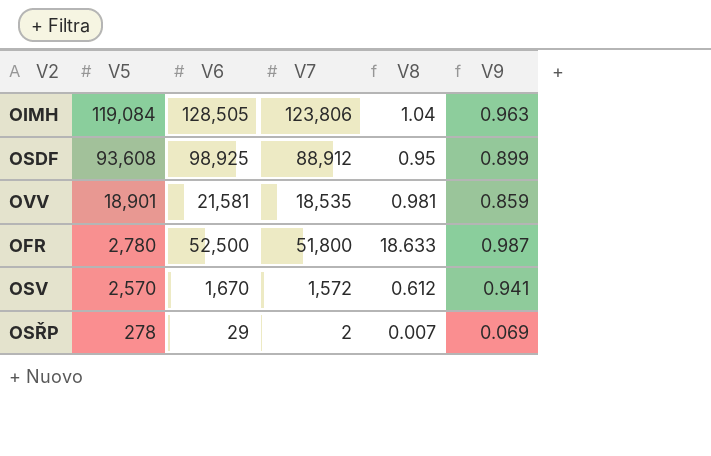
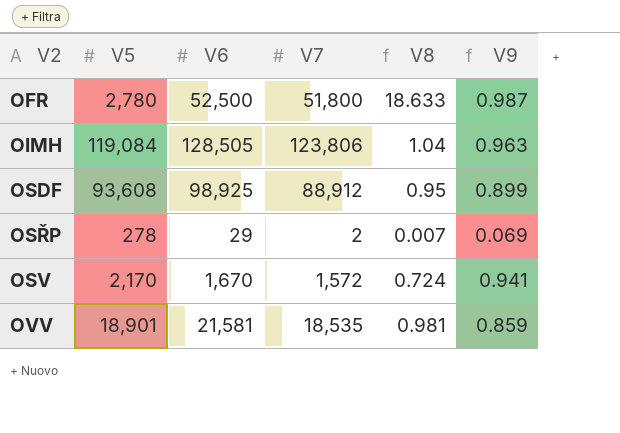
row order: V5 descending -> V2 ascending
OSV | V5: 2,570 -> 2,170
OSV | V8: 0.612 -> 0.724

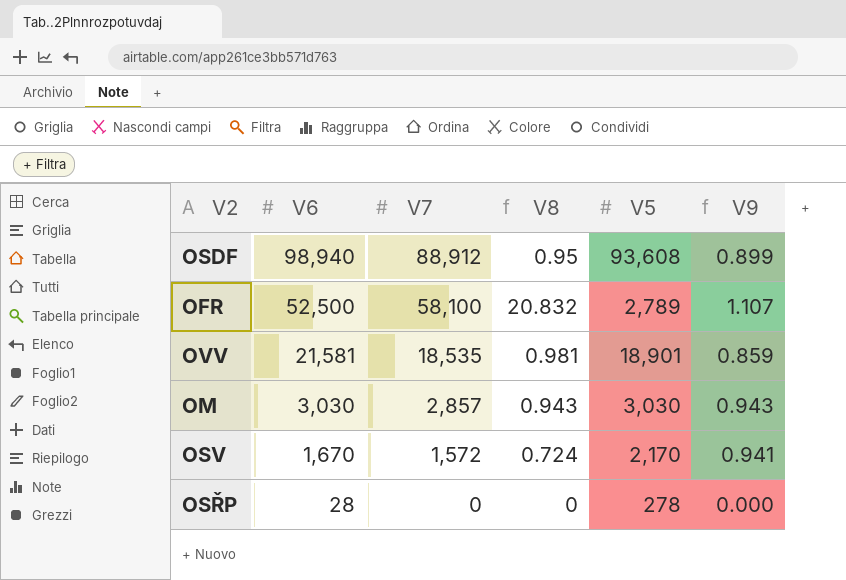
row order: V2 ascending -> V6 descending
column V5 | position: 2 -> 5
row OIMH: 119,084 | 128,505 | 123,806 | 1.04 | 0.963 -> none
OSDF | V6: 98,925 -> 98,940
OFR | V7: 51,800 -> 58,100
OFR | V8: 18.633 -> 20.832
OFR | V5: 2,780 -> 2,789
OFR | V9: 0.987 -> 1.107
row OM: none -> 3,030 | 2,857 | 0.943 | 3,030 | 0.943
OSŘP | V6: 29 -> 28
OSŘP | V7: 2 -> 0
OSŘP | V8: 0.007 -> 0
OSŘP | V9: 0.069 -> 0.000

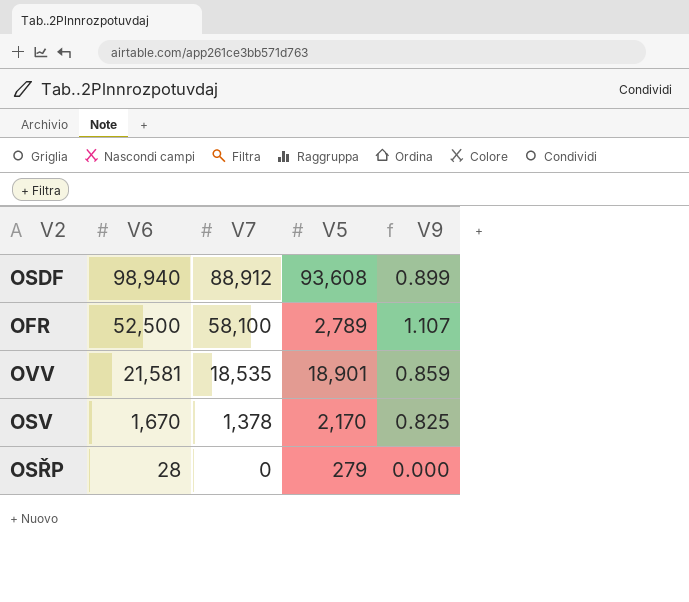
column V8 | formula: [V7] / [V5] -> none
row OM: 3,030 | 2,857 | 0.943 | 3,030 | 0.943 -> none
OSV | V7: 1,572 -> 1,378
OSV | V9: 0.941 -> 0.825
OSŘP | V5: 278 -> 279

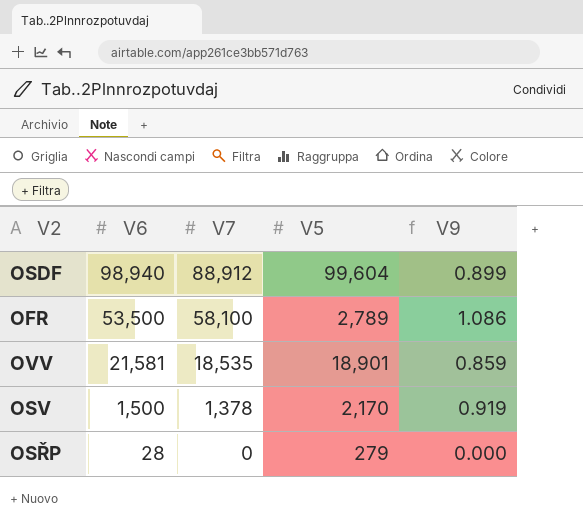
OSDF | V5: 93,608 -> 99,604
OFR | V6: 52,500 -> 53,500
OFR | V9: 1.107 -> 1.086
OSV | V6: 1,670 -> 1,500
OSV | V9: 0.825 -> 0.919

